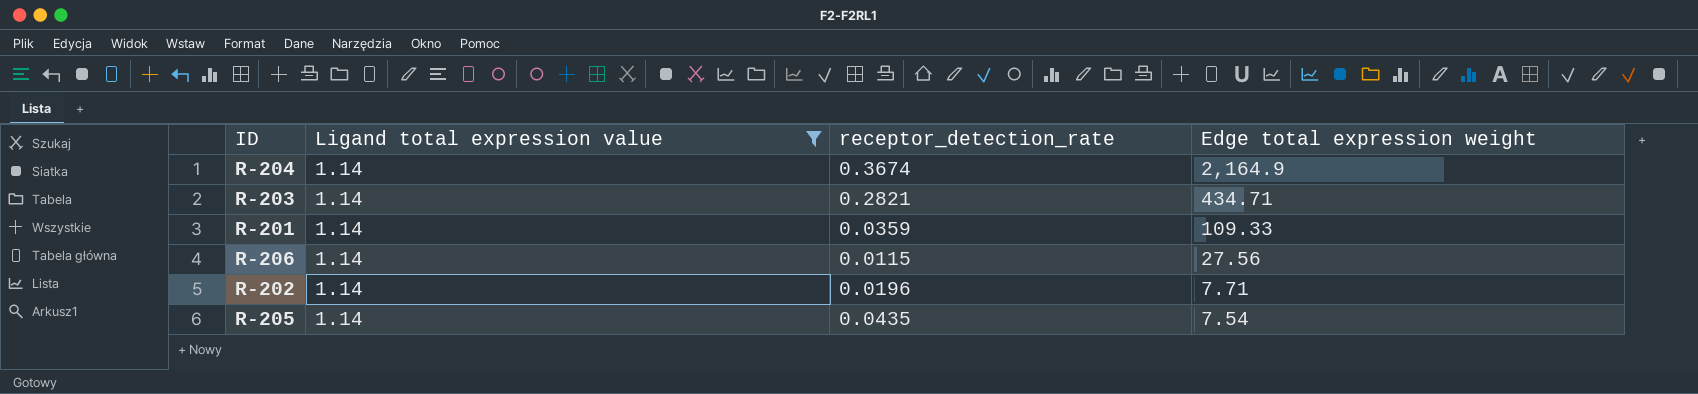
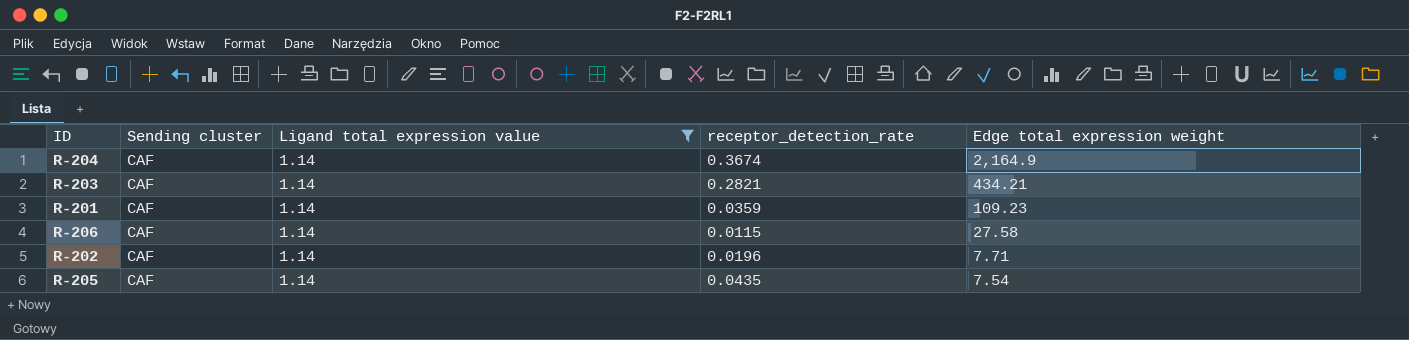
column Sending cluster | position: none -> 2
R-203 | Edge total expression weight: 434.71 -> 434.21
R-201 | Edge total expression weight: 109.33 -> 109.23
R-206 | Edge total expression weight: 27.56 -> 27.58

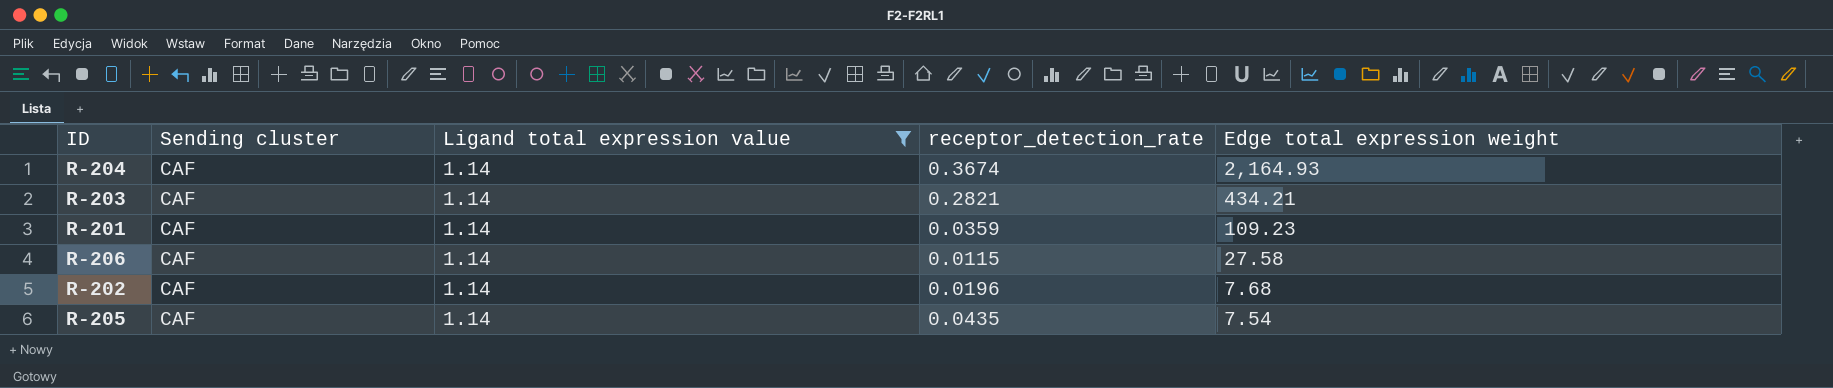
R-204 | Edge total expression weight: 2,164.9 -> 2,164.93
R-202 | Edge total expression weight: 7.71 -> 7.68

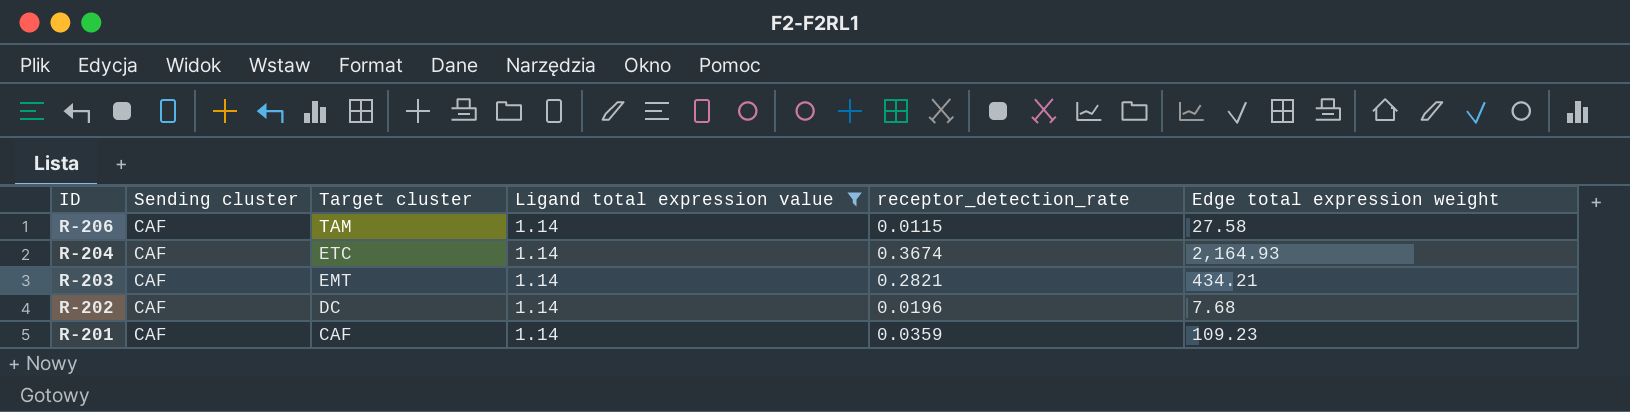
row order: Edge total expression weight descending -> ID descending
column Target cluster | position: none -> 3
row R-205: CAF | 1.14 | 0.0435 | 7.54 -> none

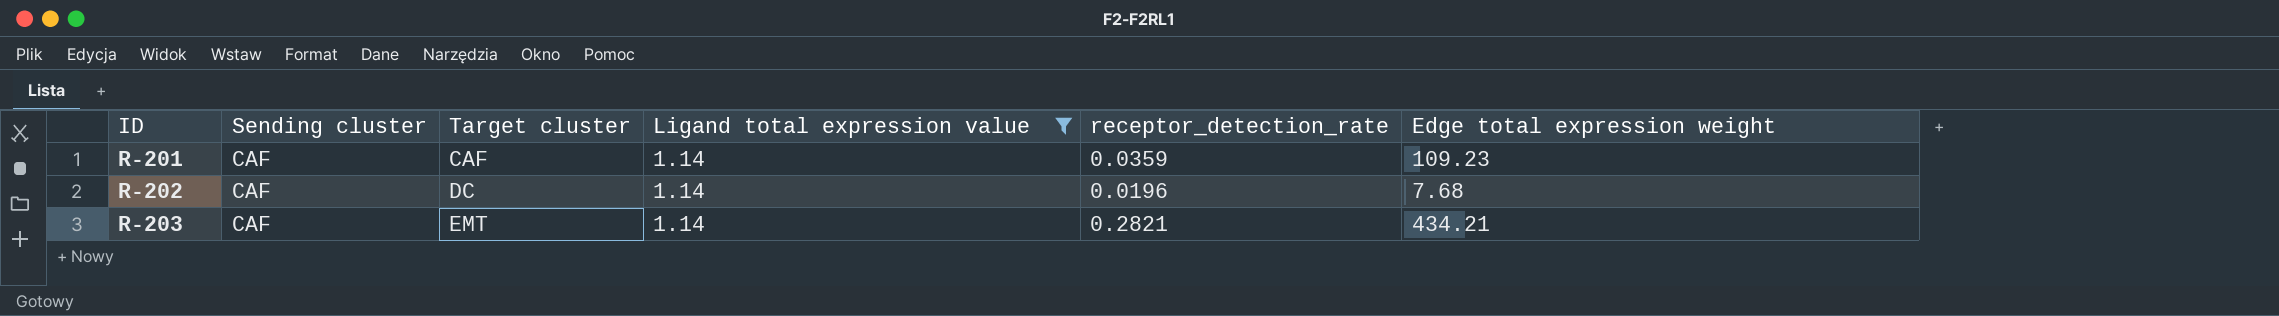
row order: ID descending -> ID ascending
row R-206: CAF | TAM | 1.14 | 0.0115 | 27.58 -> none
row R-204: CAF | ETC | 1.14 | 0.3674 | 2,164.93 -> none

